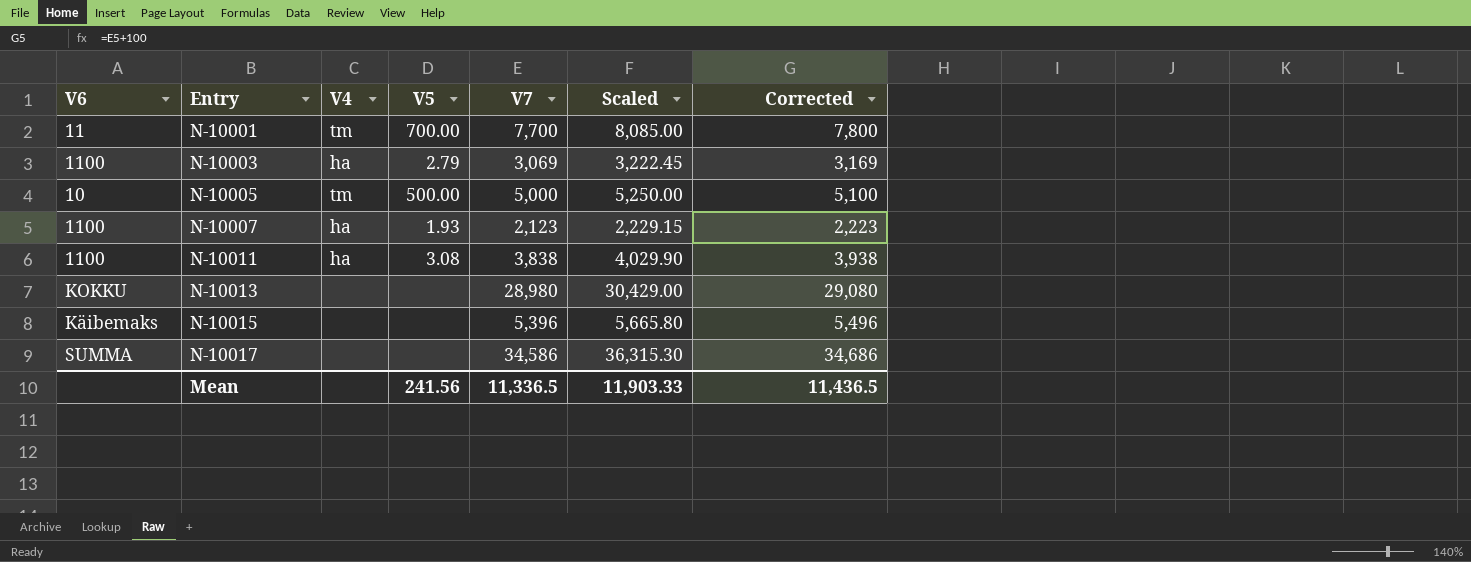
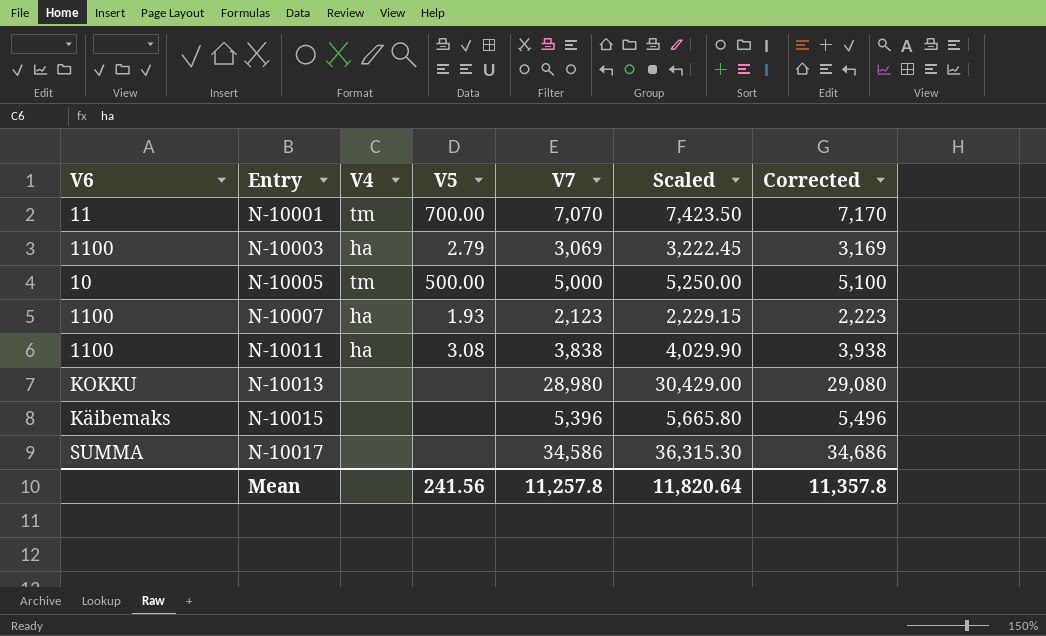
N-10001 | V7: 7,700 -> 7,070
N-10001 | Scaled: 8,085.00 -> 7,423.50
N-10001 | Corrected: 7,800 -> 7,170
Mean | V7: 11,336.5 -> 11,257.8
Mean | Scaled: 11,903.33 -> 11,820.64
Mean | Corrected: 11,436.5 -> 11,357.8

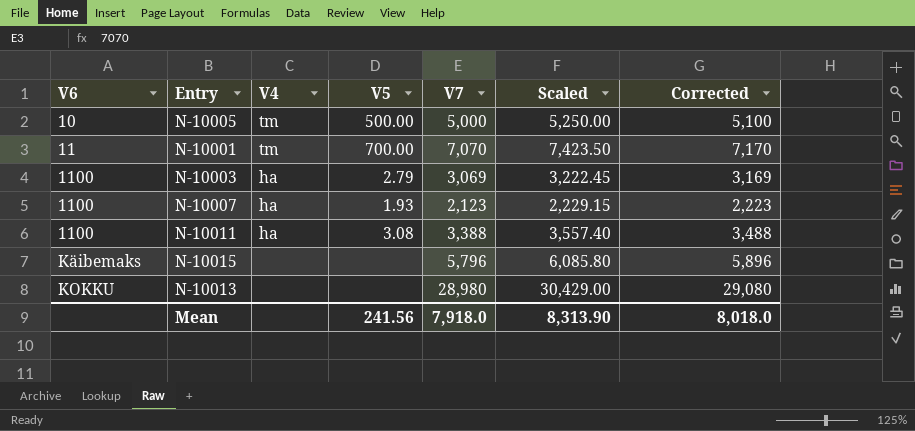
row order: Entry ascending -> V6 ascending
row N-10017: SUMMA | none | none | 34,586 | 36,315.30 | 34,686 -> none
N-10011 | V7: 3,838 -> 3,388
N-10011 | Scaled: 4,029.90 -> 3,557.40
N-10011 | Corrected: 3,938 -> 3,488
N-10015 | V7: 5,396 -> 5,796
N-10015 | Scaled: 5,665.80 -> 6,085.80
N-10015 | Corrected: 5,496 -> 5,896
Mean | V7: 11,257.8 -> 7,918.0
Mean | Scaled: 11,820.64 -> 8,313.90
Mean | Corrected: 11,357.8 -> 8,018.0

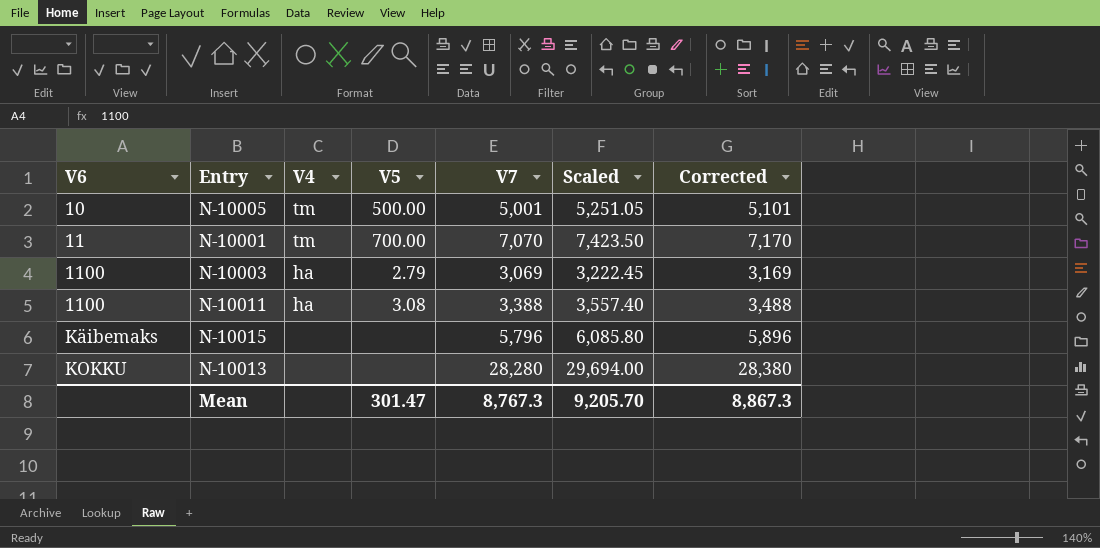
row N-10007: 1100 | ha | 1.93 | 2,123 | 2,229.15 | 2,223 -> none
N-10005 | V7: 5,000 -> 5,001
N-10005 | Scaled: 5,250.00 -> 5,251.05
N-10005 | Corrected: 5,100 -> 5,101
N-10013 | V7: 28,980 -> 28,280
N-10013 | Scaled: 30,429.00 -> 29,694.00
N-10013 | Corrected: 29,080 -> 28,380
Mean | V5: 241.56 -> 301.47
Mean | V7: 7,918.0 -> 8,767.3
Mean | Scaled: 8,313.90 -> 9,205.70
Mean | Corrected: 8,018.0 -> 8,867.3

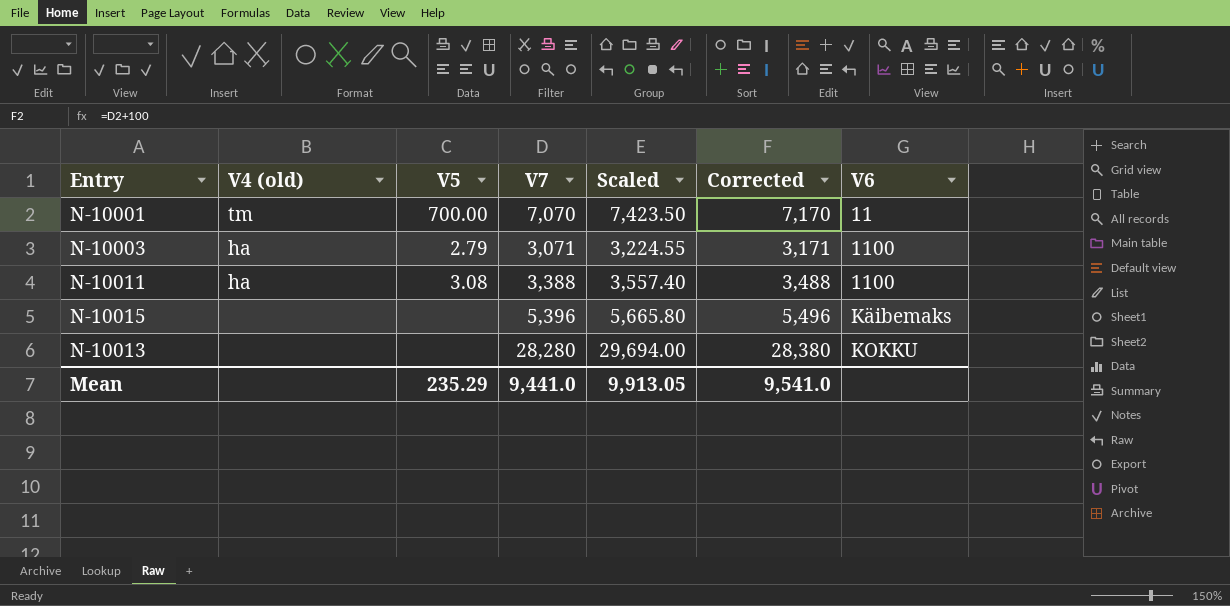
column name: V4 -> V4 (old)
column V6 | position: 1 -> 7
row N-10005: 10 | tm | 500.00 | 5,001 | 5,251.05 | 5,101 -> none
N-10003 | V7: 3,069 -> 3,071
N-10003 | Scaled: 3,222.45 -> 3,224.55
N-10003 | Corrected: 3,169 -> 3,171
N-10015 | V7: 5,796 -> 5,396
N-10015 | Scaled: 6,085.80 -> 5,665.80
N-10015 | Corrected: 5,896 -> 5,496
Mean | V5: 301.47 -> 235.29
Mean | V7: 8,767.3 -> 9,441.0
Mean | Scaled: 9,205.70 -> 9,913.05
Mean | Corrected: 8,867.3 -> 9,541.0

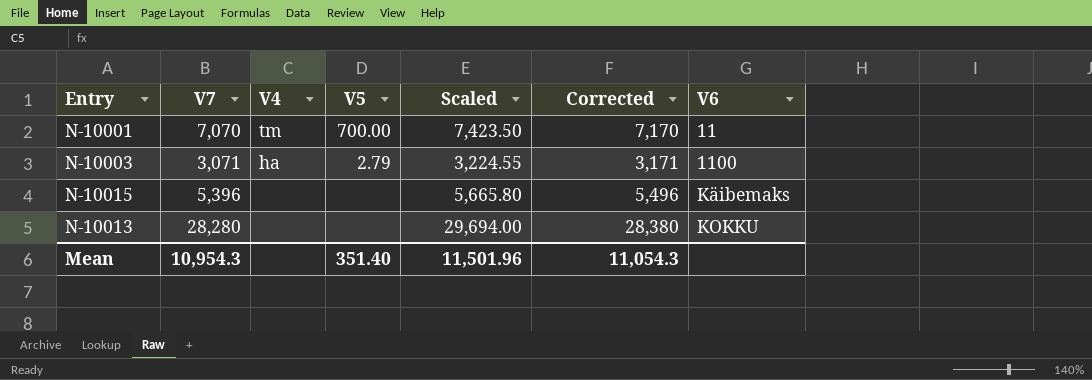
column V7 | position: 4 -> 2
column name: V4 (old) -> V4
row N-10011: ha | 3.08 | 3,388 | 3,557.40 | 3,488 | 1100 -> none
Mean | V7: 9,441.0 -> 10,954.3
Mean | V5: 235.29 -> 351.40
Mean | Scaled: 9,913.05 -> 11,501.96
Mean | Corrected: 9,541.0 -> 11,054.3

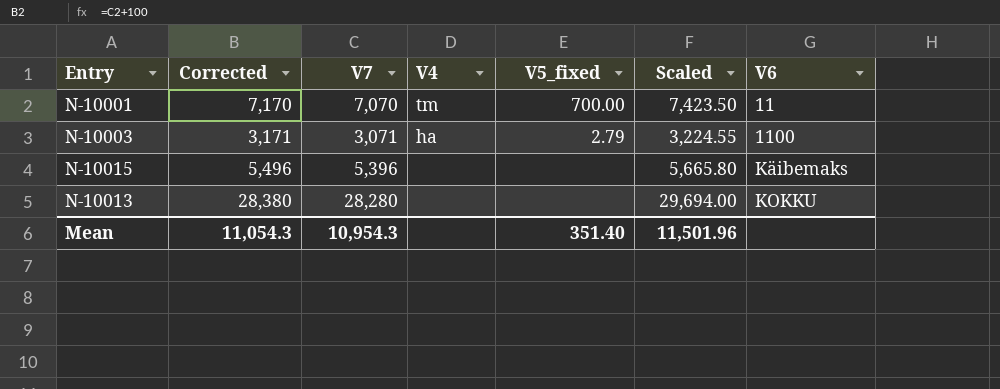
column Corrected | position: 6 -> 2
column name: V5 -> V5_fixed

